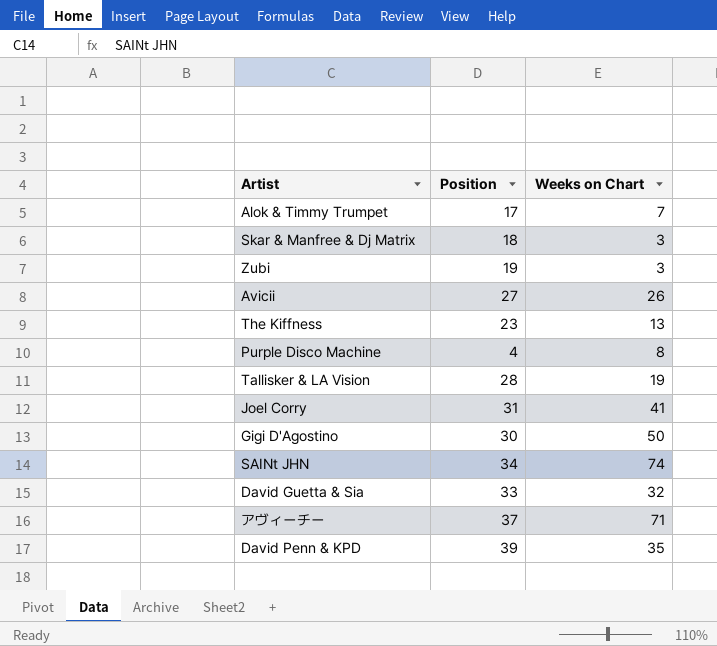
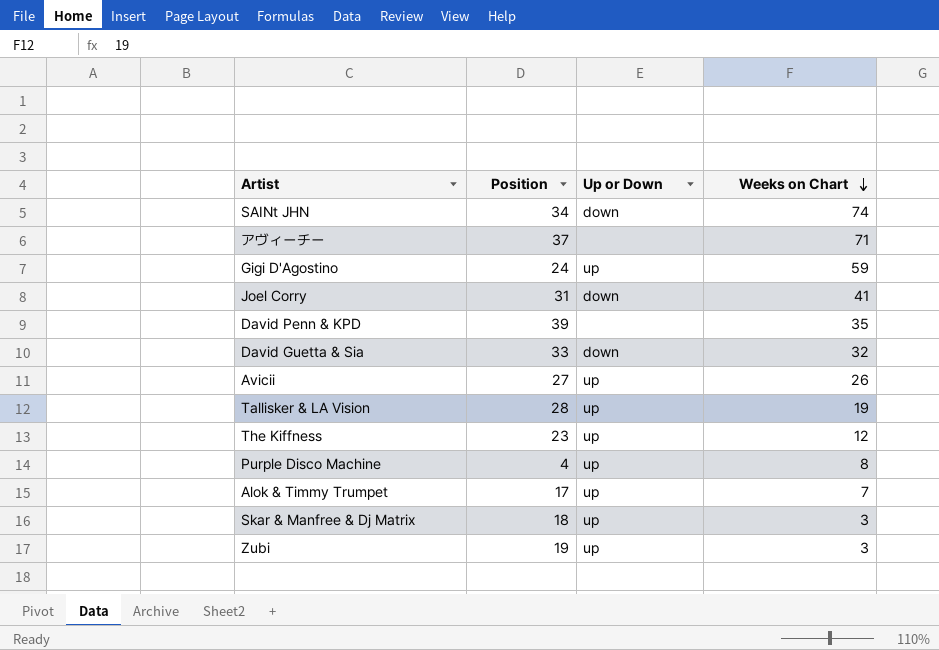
row order: none -> Weeks on Chart descending
column Up or Down | position: none -> 3
Gigi D'Agostino | Position: 30 -> 24
Gigi D'Agostino | Weeks on Chart: 50 -> 59
The Kiffness | Weeks on Chart: 13 -> 12

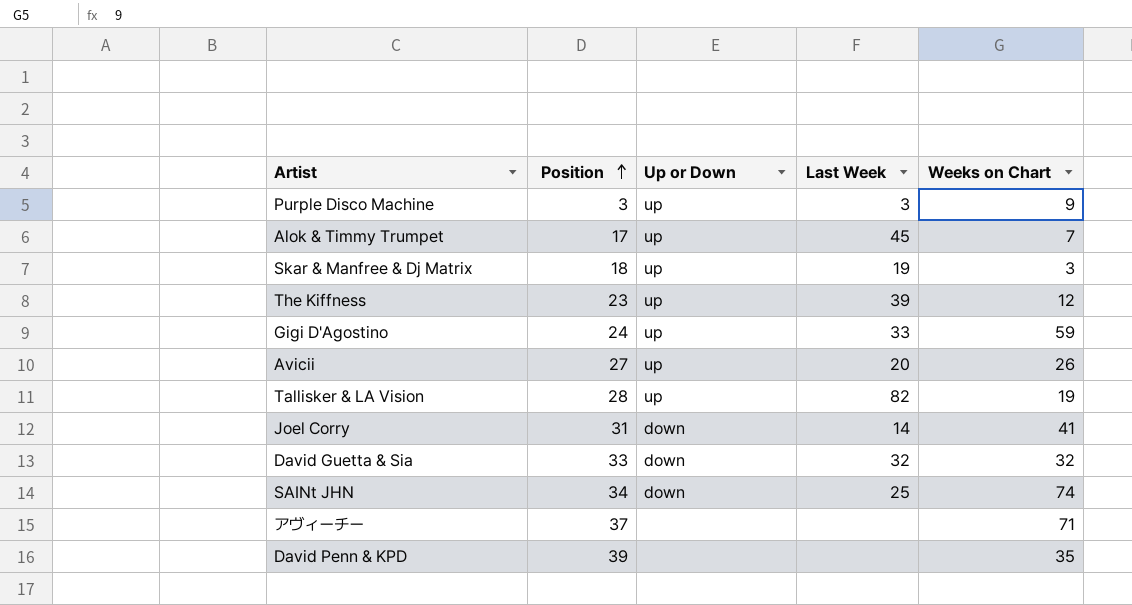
row order: Weeks on Chart descending -> Position ascending
column Last Week | position: none -> 4
row Zubi: 19 | up | 3 -> none
Purple Disco Machine | Position: 4 -> 3
Purple Disco Machine | Weeks on Chart: 8 -> 9

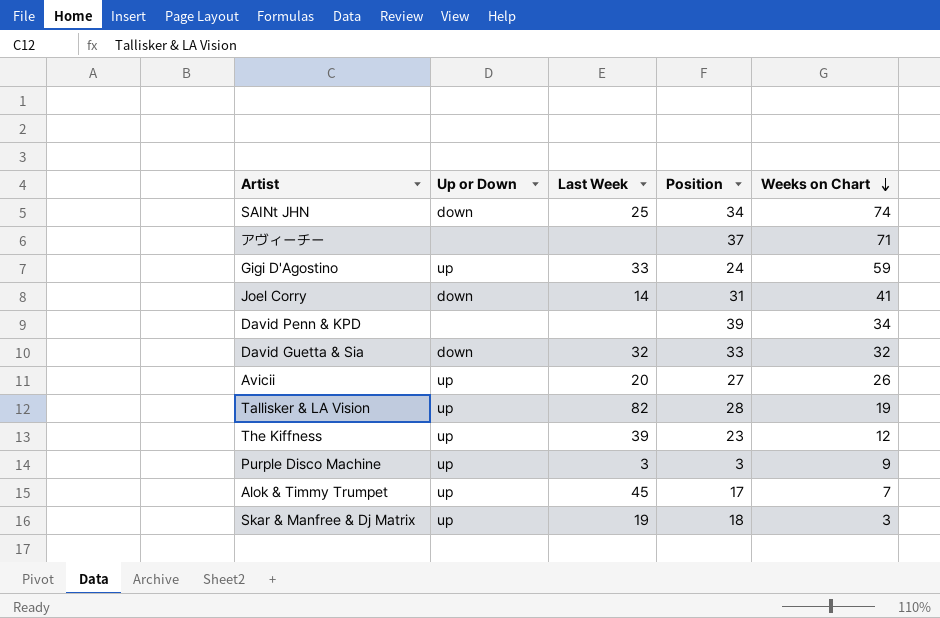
row order: Position ascending -> Weeks on Chart descending
column Position | position: 2 -> 4
David Penn & KPD | Weeks on Chart: 35 -> 34

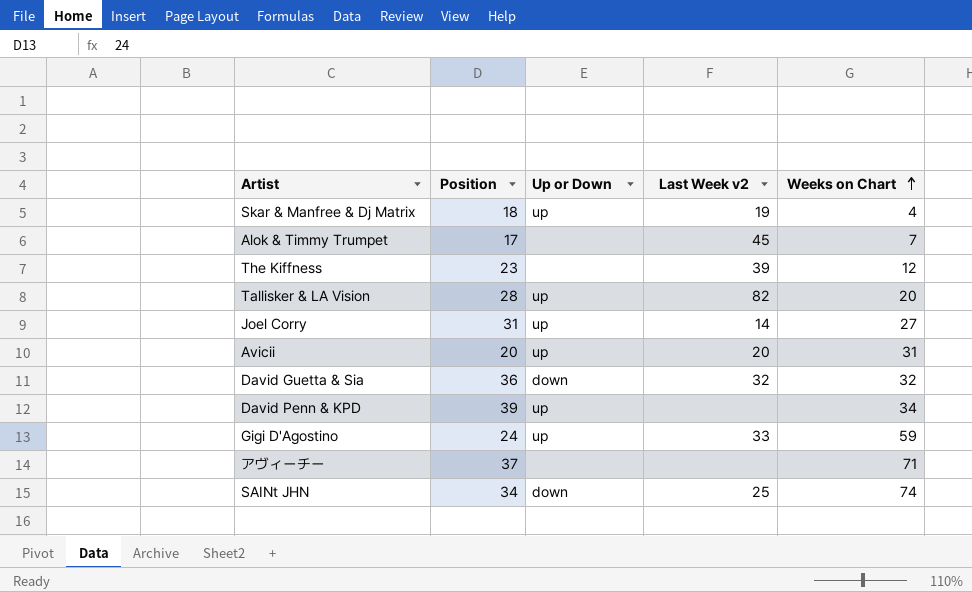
row order: Weeks on Chart descending -> Weeks on Chart ascending
column Position | position: 4 -> 2
column name: Last Week -> Last Week v2
row Purple Disco Machine: up | 3 | 3 | 9 -> none
Skar & Manfree & Dj Matrix | Weeks on Chart: 3 -> 4
Alok & Timmy Trumpet | Up or Down: up -> none
The Kiffness | Up or Down: up -> none
Tallisker & LA Vision | Weeks on Chart: 19 -> 20
Joel Corry | Up or Down: down -> up
Joel Corry | Weeks on Chart: 41 -> 27
Avicii | Position: 27 -> 20
Avicii | Weeks on Chart: 26 -> 31
David Guetta & Sia | Position: 33 -> 36
David Penn & KPD | Up or Down: none -> up

